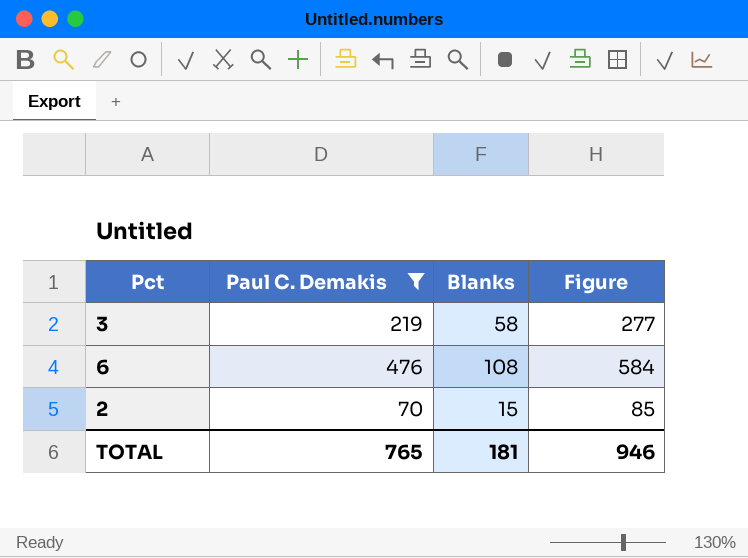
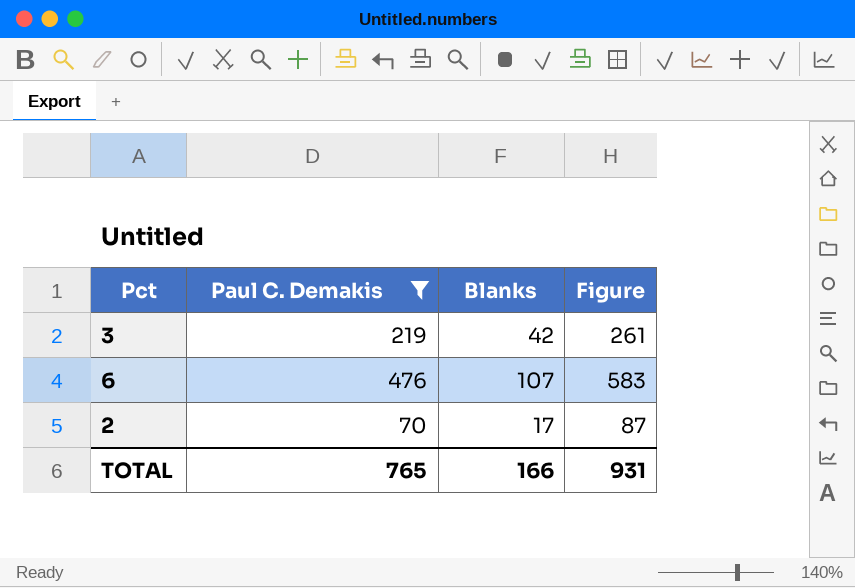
3 | Blanks: 58 -> 42
3 | Figure: 277 -> 261
6 | Blanks: 108 -> 107
6 | Figure: 584 -> 583
2 | Blanks: 15 -> 17
2 | Figure: 85 -> 87
TOTAL | Blanks: 181 -> 166
TOTAL | Figure: 946 -> 931

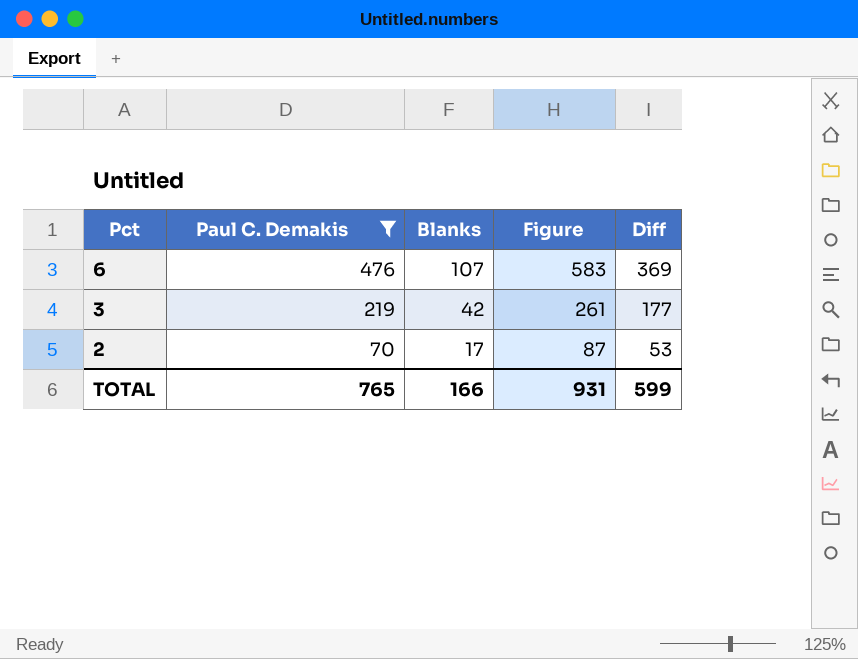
row order: none -> Pct descending
column Diff | formula: none -> [Paul C. Demakis] - [Blanks]

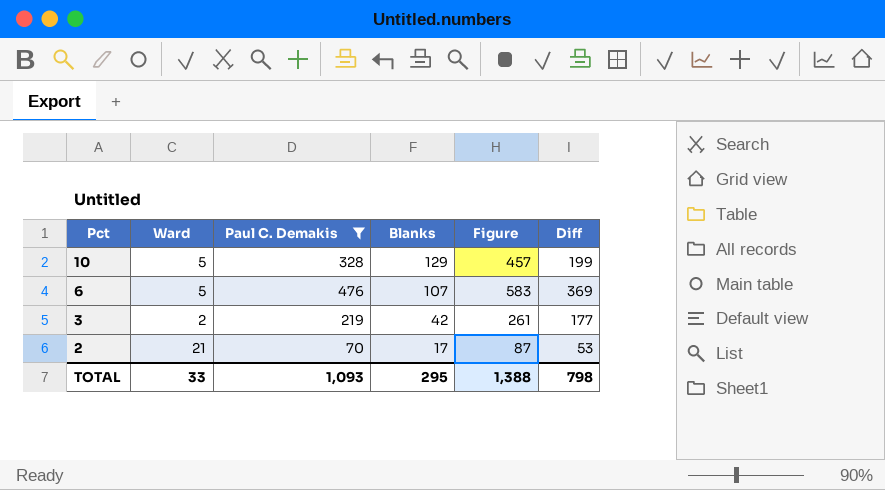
column Ward | position: none -> 2
row 10: none -> 5 | 328 | 129 | 457 | 199
TOTAL | Paul C. Demakis: 765 -> 1,093
TOTAL | Blanks: 166 -> 295
TOTAL | Figure: 931 -> 1,388
TOTAL | Diff: 599 -> 798

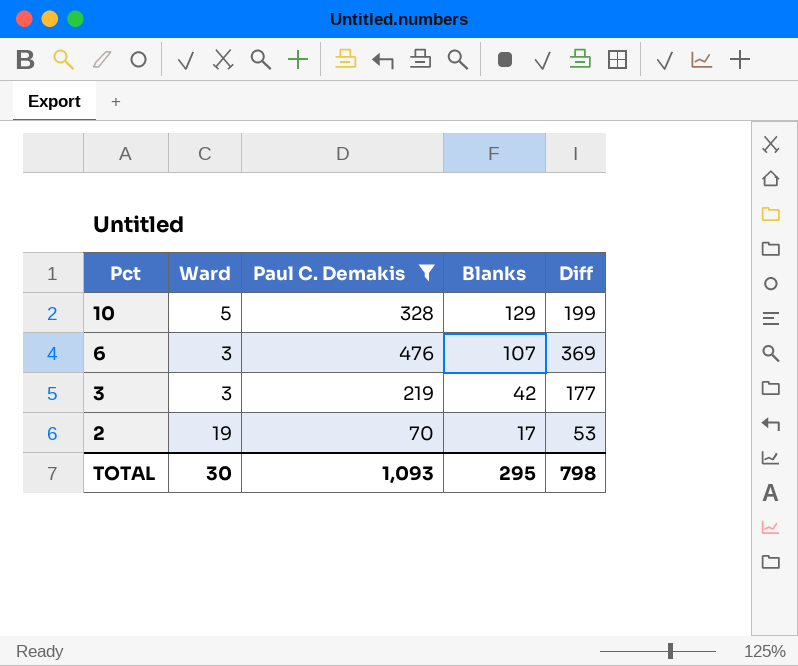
column Figure | formula: [Paul C. Demakis] + [Blanks] -> none
6 | Ward: 5 -> 3
3 | Ward: 2 -> 3
2 | Ward: 21 -> 19
TOTAL | Ward: 33 -> 30

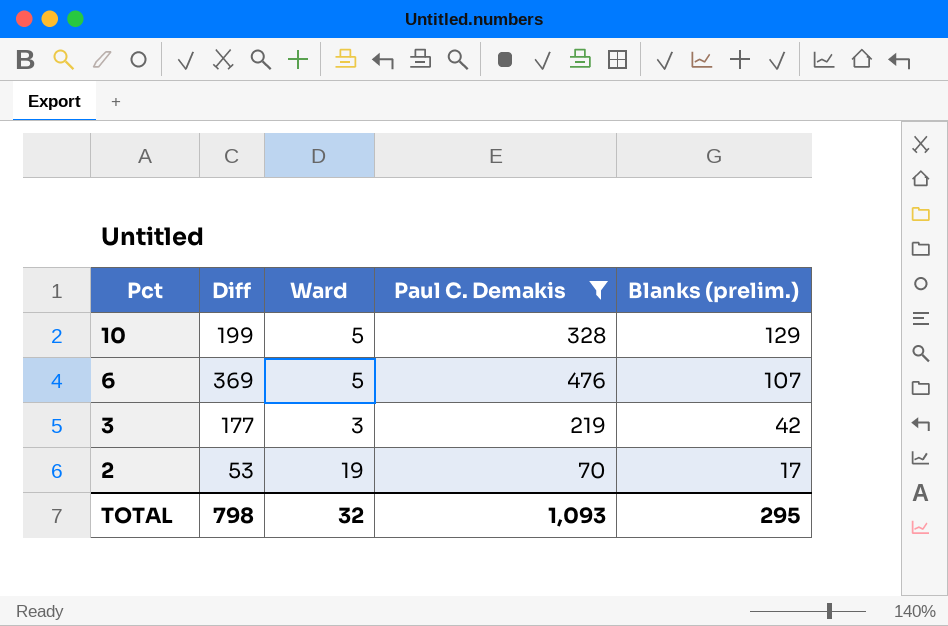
column Diff | position: 5 -> 2
column name: Blanks -> Blanks (prelim.)
6 | Ward: 3 -> 5
TOTAL | Ward: 30 -> 32

